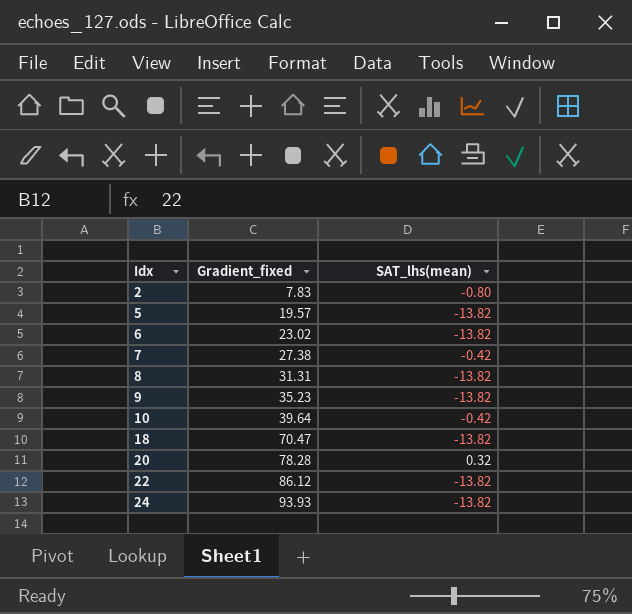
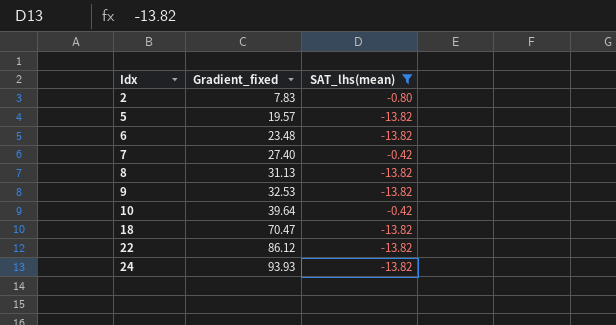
filter: none -> SAT_lhs(mean) != 0.32
6 | Gradient_fixed: 23.02 -> 23.48
7 | Gradient_fixed: 27.38 -> 27.40
8 | Gradient_fixed: 31.31 -> 31.13
9 | Gradient_fixed: 35.23 -> 32.53

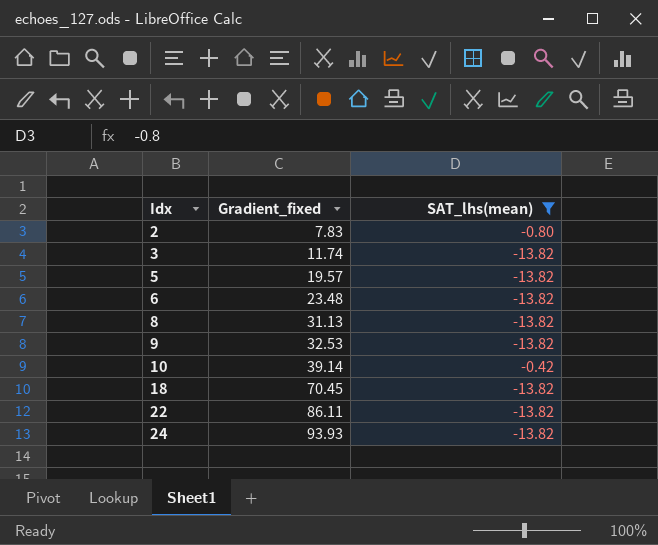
row 7: 27.40 | -0.42 -> none
row 3: none -> 11.74 | -13.82
10 | Gradient_fixed: 39.64 -> 39.14
18 | Gradient_fixed: 70.47 -> 70.45
22 | Gradient_fixed: 86.12 -> 86.11

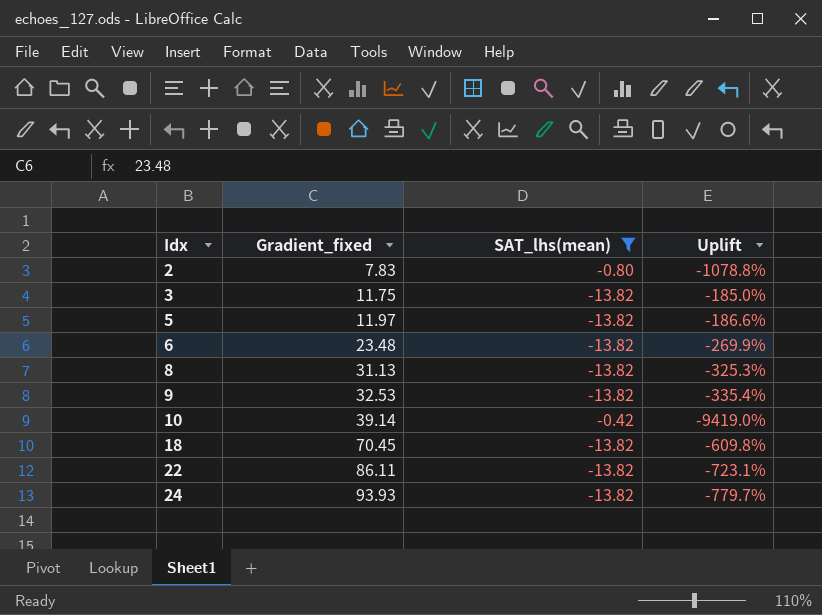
column Uplift | formula: none -> ([Gradient_fixed] - [SAT_lhs(mean)]) / [SAT_lhs(mean)]
3 | Gradient_fixed: 11.74 -> 11.75
5 | Gradient_fixed: 19.57 -> 11.97

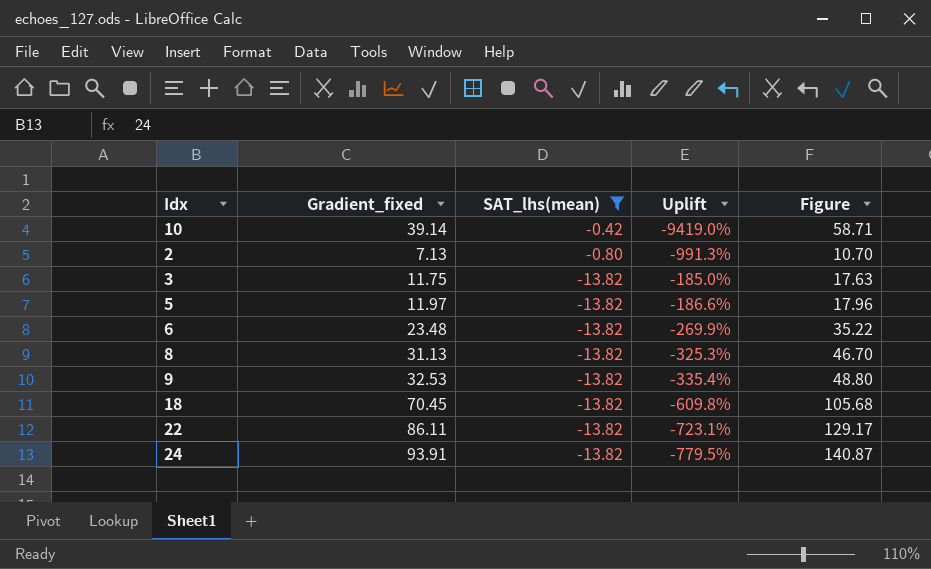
row order: Idx ascending -> SAT_lhs(mean) descending
column Figure | formula: none -> [Gradient_fixed] * 1.5
2 | Gradient_fixed: 7.83 -> 7.13
2 | Uplift: -1078.8% -> -991.3%
24 | Gradient_fixed: 93.93 -> 93.91
24 | Uplift: -779.7% -> -779.5%

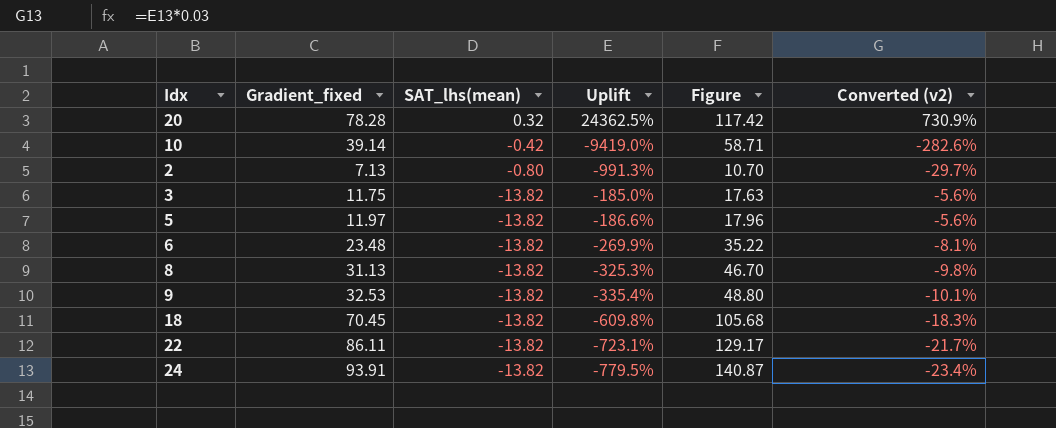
filter: SAT_lhs(mean) != 0.32 -> none
column Converted (v2) | formula: none -> [Uplift] * 0.03

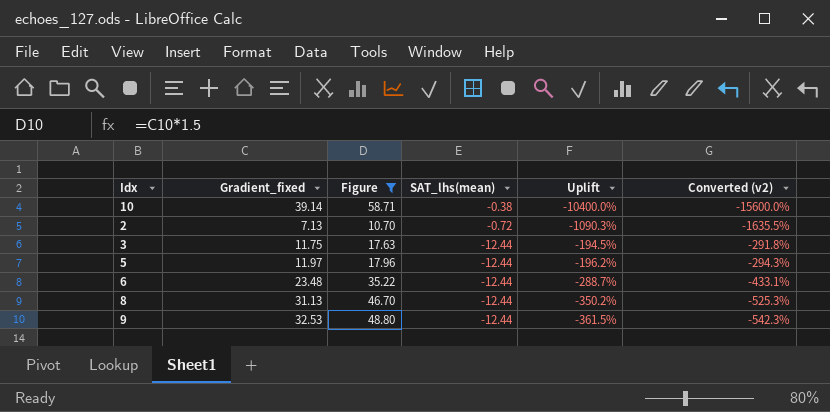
filter: none -> Figure <= 58.71
column Figure | position: 5 -> 3
column Converted (v2) | formula: [Uplift] * 0.03 -> [Uplift] * 1.5
10 | SAT_lhs(mean): -0.42 -> -0.38
10 | Uplift: -9419.0% -> -10400.0%
2 | SAT_lhs(mean): -0.80 -> -0.72
2 | Uplift: -991.3% -> -1090.3%
3 | SAT_lhs(mean): -13.82 -> -12.44
3 | Uplift: -185.0% -> -194.5%
5 | SAT_lhs(mean): -13.82 -> -12.44
5 | Uplift: -186.6% -> -196.2%
6 | SAT_lhs(mean): -13.82 -> -12.44
6 | Uplift: -269.9% -> -288.7%
8 | SAT_lhs(mean): -13.82 -> -12.44
8 | Uplift: -325.3% -> -350.2%
9 | SAT_lhs(mean): -13.82 -> -12.44
9 | Uplift: -335.4% -> -361.5%

